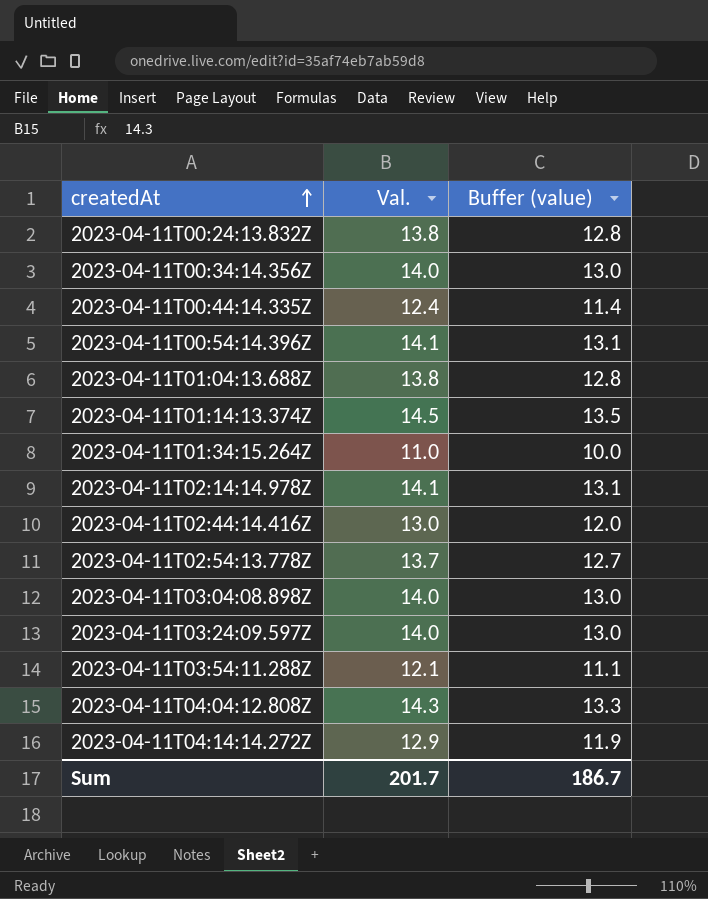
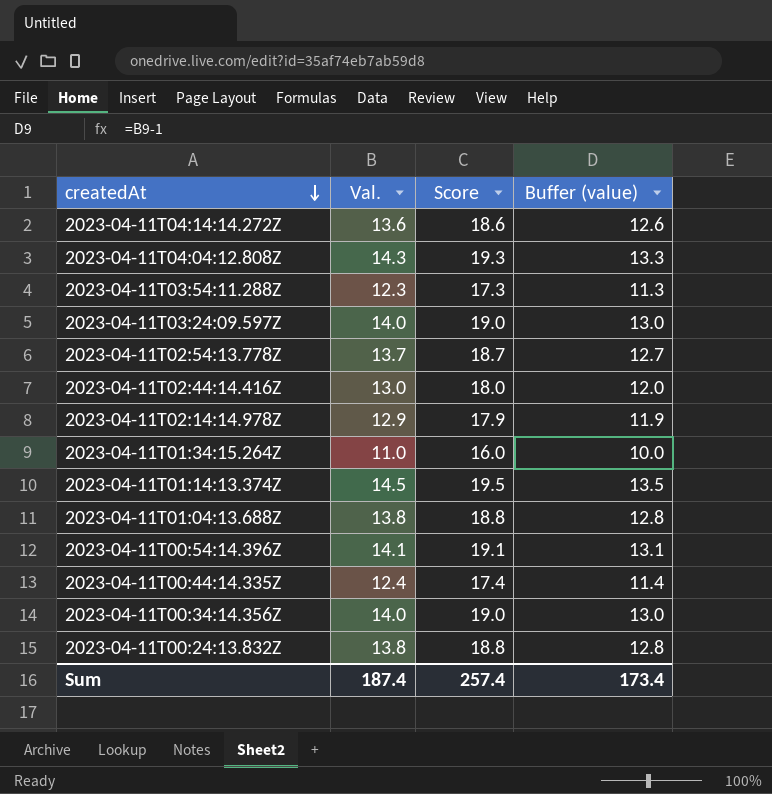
row order: createdAt ascending -> createdAt descending
column Score | formula: none -> [Val.] + 5
row 2023-04-11T03:04:08.898Z: 14.0 | 13.0 -> none
2023-04-11T04:14:14.272Z | Val.: 12.9 -> 13.6
2023-04-11T04:14:14.272Z | Buffer (value): 11.9 -> 12.6
2023-04-11T03:54:11.288Z | Val.: 12.1 -> 12.3
2023-04-11T03:54:11.288Z | Buffer (value): 11.1 -> 11.3
2023-04-11T02:14:14.978Z | Val.: 14.1 -> 12.9
2023-04-11T02:14:14.978Z | Buffer (value): 13.1 -> 11.9
Sum | Val.: 201.7 -> 187.4
Sum | Buffer (value): 186.7 -> 173.4

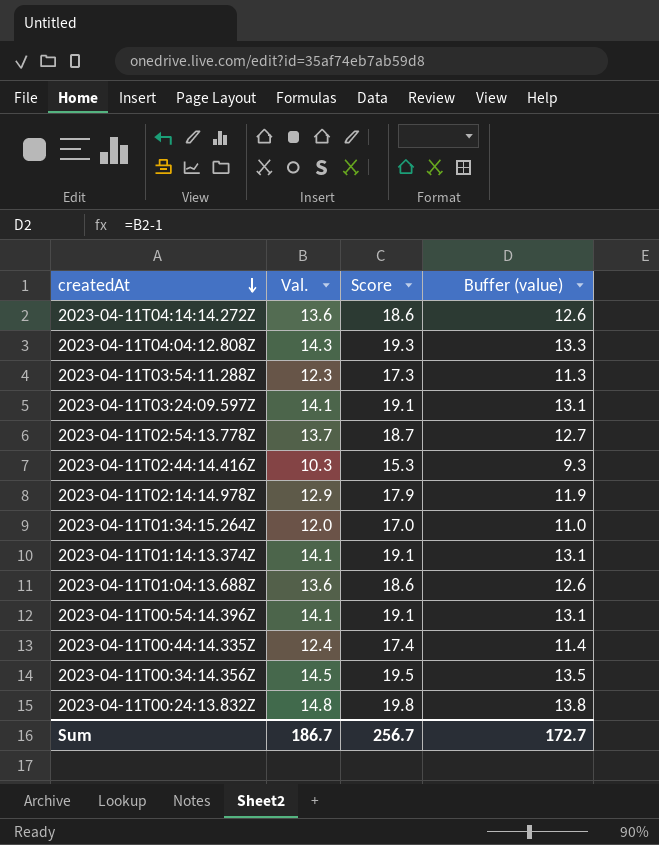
2023-04-11T03:24:09.597Z | Val.: 14.0 -> 14.1
2023-04-11T03:24:09.597Z | Score: 19.0 -> 19.1
2023-04-11T03:24:09.597Z | Buffer (value): 13.0 -> 13.1
2023-04-11T02:44:14.416Z | Val.: 13.0 -> 10.3
2023-04-11T02:44:14.416Z | Score: 18.0 -> 15.3
2023-04-11T02:44:14.416Z | Buffer (value): 12.0 -> 9.3
2023-04-11T01:34:15.264Z | Val.: 11.0 -> 12.0
2023-04-11T01:34:15.264Z | Score: 16.0 -> 17.0
2023-04-11T01:34:15.264Z | Buffer (value): 10.0 -> 11.0
2023-04-11T01:14:13.374Z | Val.: 14.5 -> 14.1
2023-04-11T01:14:13.374Z | Score: 19.5 -> 19.1
2023-04-11T01:14:13.374Z | Buffer (value): 13.5 -> 13.1
2023-04-11T01:04:13.688Z | Val.: 13.8 -> 13.6
2023-04-11T01:04:13.688Z | Score: 18.8 -> 18.6
2023-04-11T01:04:13.688Z | Buffer (value): 12.8 -> 12.6
2023-04-11T00:34:14.356Z | Val.: 14.0 -> 14.5
2023-04-11T00:34:14.356Z | Score: 19.0 -> 19.5
2023-04-11T00:34:14.356Z | Buffer (value): 13.0 -> 13.5
2023-04-11T00:24:13.832Z | Val.: 13.8 -> 14.8
2023-04-11T00:24:13.832Z | Score: 18.8 -> 19.8
2023-04-11T00:24:13.832Z | Buffer (value): 12.8 -> 13.8
Sum | Val.: 187.4 -> 186.7
Sum | Score: 257.4 -> 256.7
Sum | Buffer (value): 173.4 -> 172.7

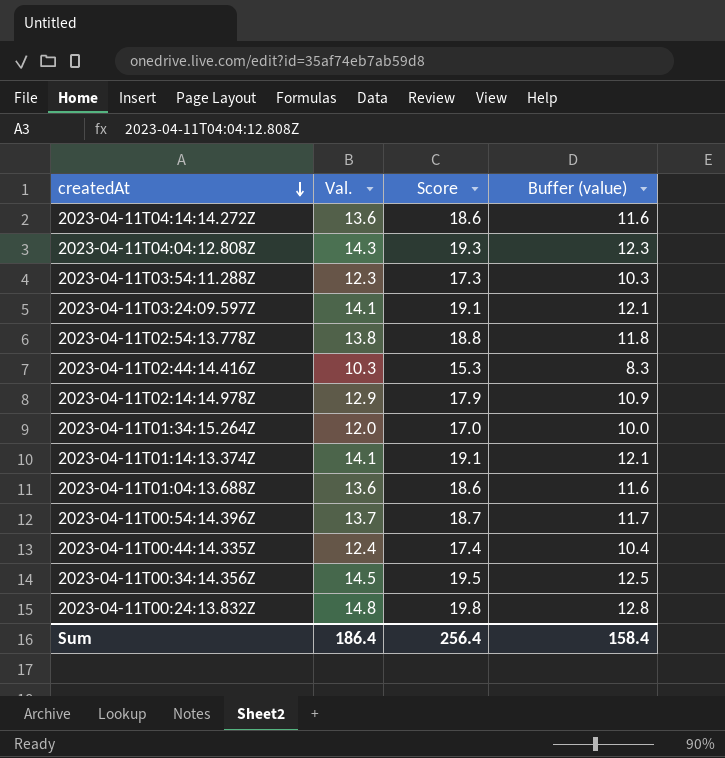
column Buffer (value) | formula: [Val.] - 1 -> [Val.] - 2
2023-04-11T02:54:13.778Z | Val.: 13.7 -> 13.8
2023-04-11T02:54:13.778Z | Score: 18.7 -> 18.8
2023-04-11T00:54:14.396Z | Val.: 14.1 -> 13.7
2023-04-11T00:54:14.396Z | Score: 19.1 -> 18.7
Sum | Val.: 186.7 -> 186.4
Sum | Score: 256.7 -> 256.4
Sum | Buffer (value): 172.7 -> 158.4

